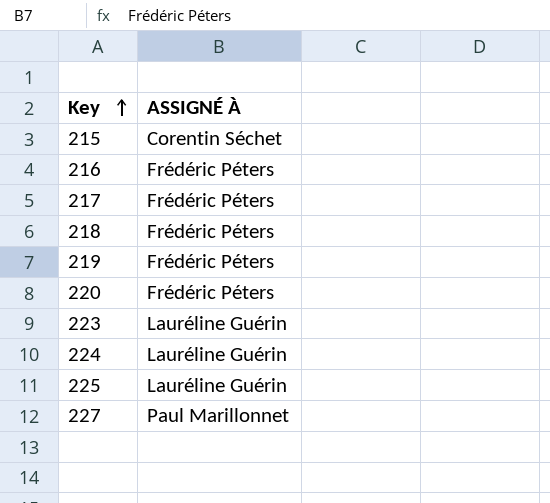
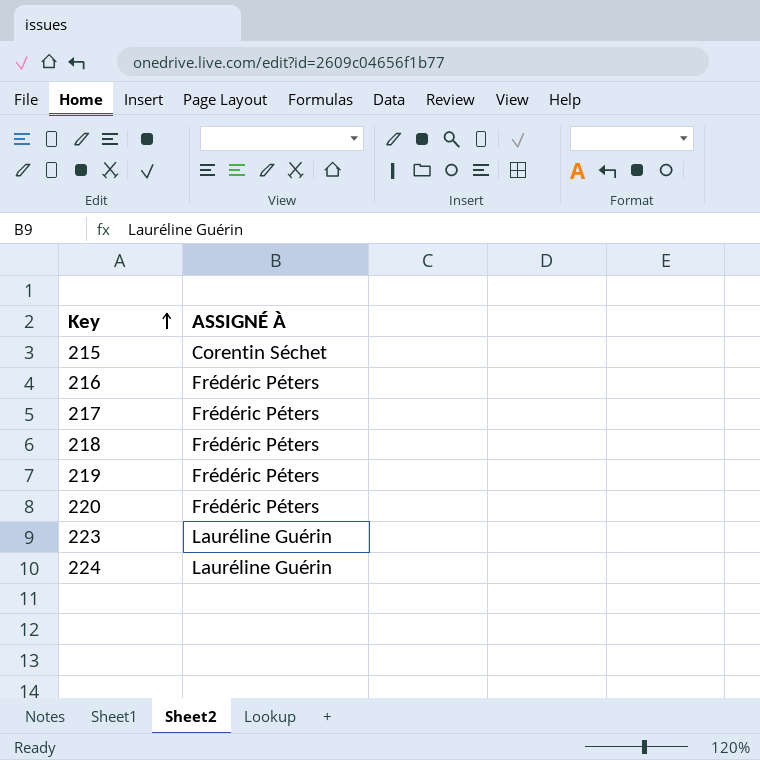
row 225: Lauréline Guérin -> none
row 227: Paul Marillonnet -> none

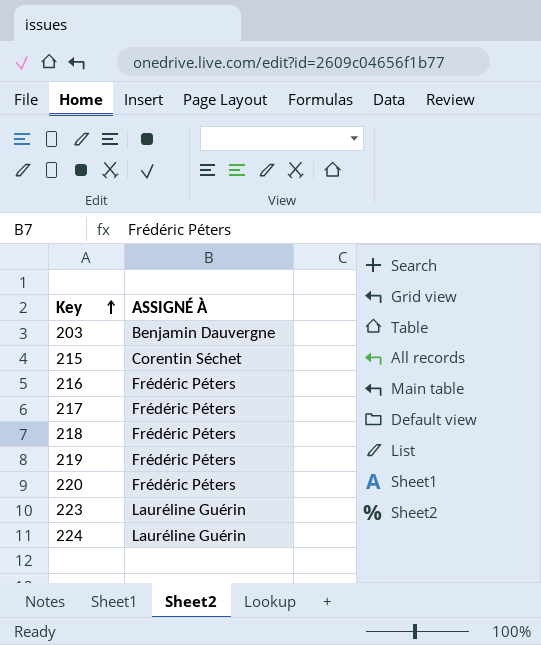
row 203: none -> Benjamin Dauvergne

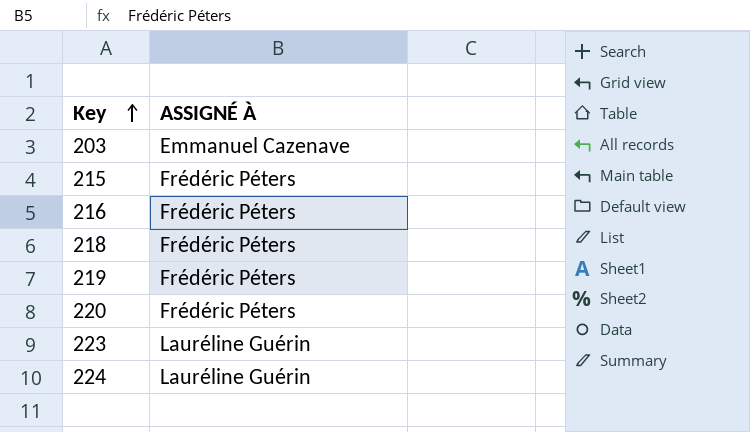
row 217: Frédéric Péters -> none
203 | ASSIGNÉ À: Benjamin Dauvergne -> Emmanuel Cazenave
215 | ASSIGNÉ À: Corentin Séchet -> Frédéric Péters

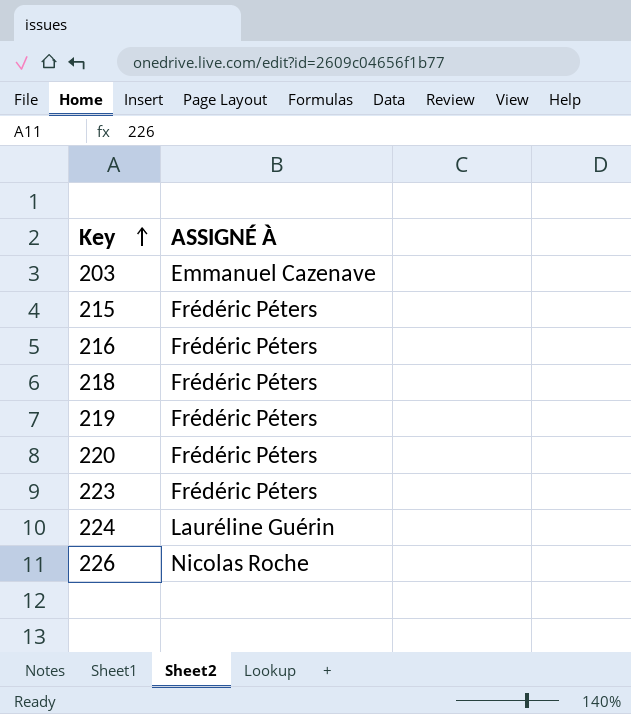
223 | ASSIGNÉ À: Lauréline Guérin -> Frédéric Péters
row 226: none -> Nicolas Roche

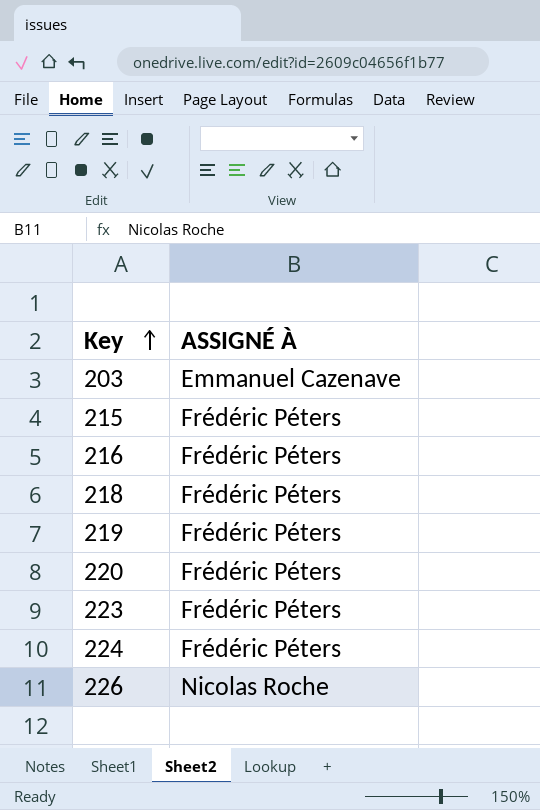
224 | ASSIGNÉ À: Lauréline Guérin -> Frédéric Péters

